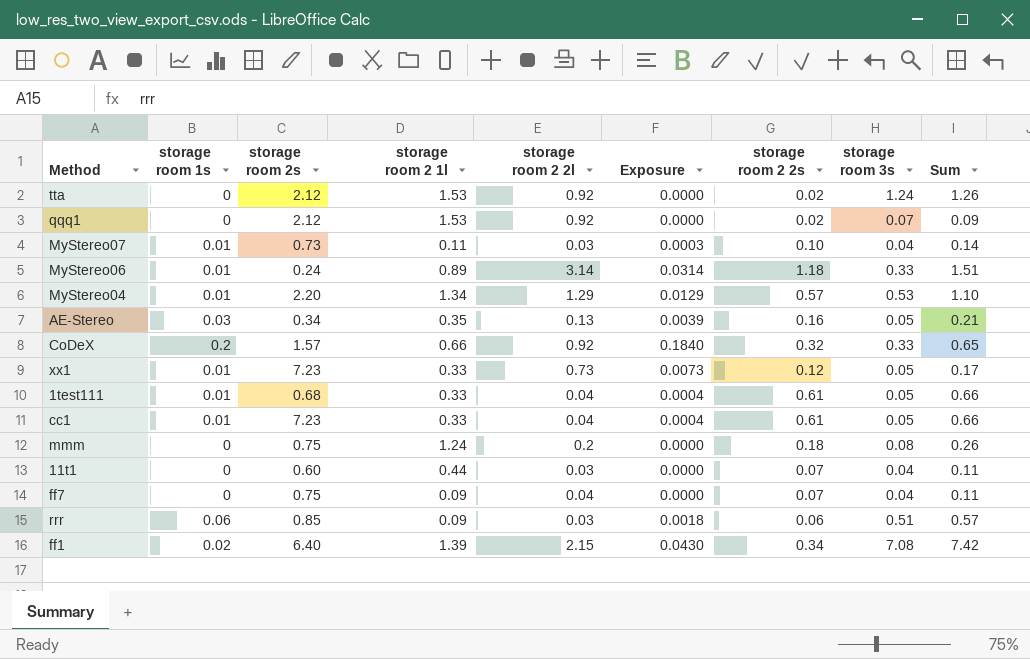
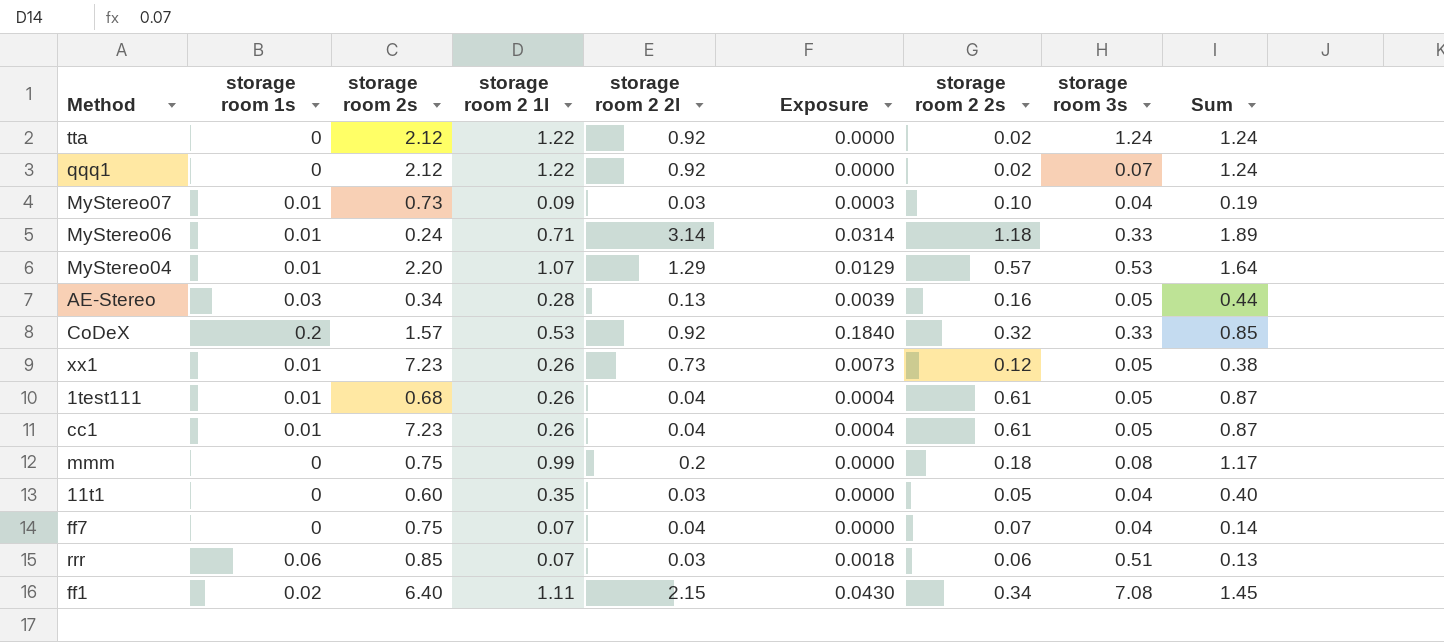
column Sum | formula: [storage room 2 2s] + [storage room 3s] -> [storage room 2 1l] + [storage room 2 2s]
tta | storage room 2 1l: 1.53 -> 1.22
qqq1 | storage room 2 1l: 1.53 -> 1.22
MyStereo07 | storage room 2 1l: 0.11 -> 0.09
MyStereo06 | storage room 2 1l: 0.89 -> 0.71
MyStereo04 | storage room 2 1l: 1.34 -> 1.07
AE-Stereo | storage room 2 1l: 0.35 -> 0.28
CoDeX | storage room 2 1l: 0.66 -> 0.53
xx1 | storage room 2 1l: 0.33 -> 0.26
1test111 | storage room 2 1l: 0.33 -> 0.26
cc1 | storage room 2 1l: 0.33 -> 0.26
mmm | storage room 2 1l: 1.24 -> 0.99
11t1 | storage room 2 1l: 0.44 -> 0.35
11t1 | storage room 2 2s: 0.07 -> 0.05
ff7 | storage room 2 1l: 0.09 -> 0.07
rrr | storage room 2 1l: 0.09 -> 0.07
ff1 | storage room 2 1l: 1.39 -> 1.11

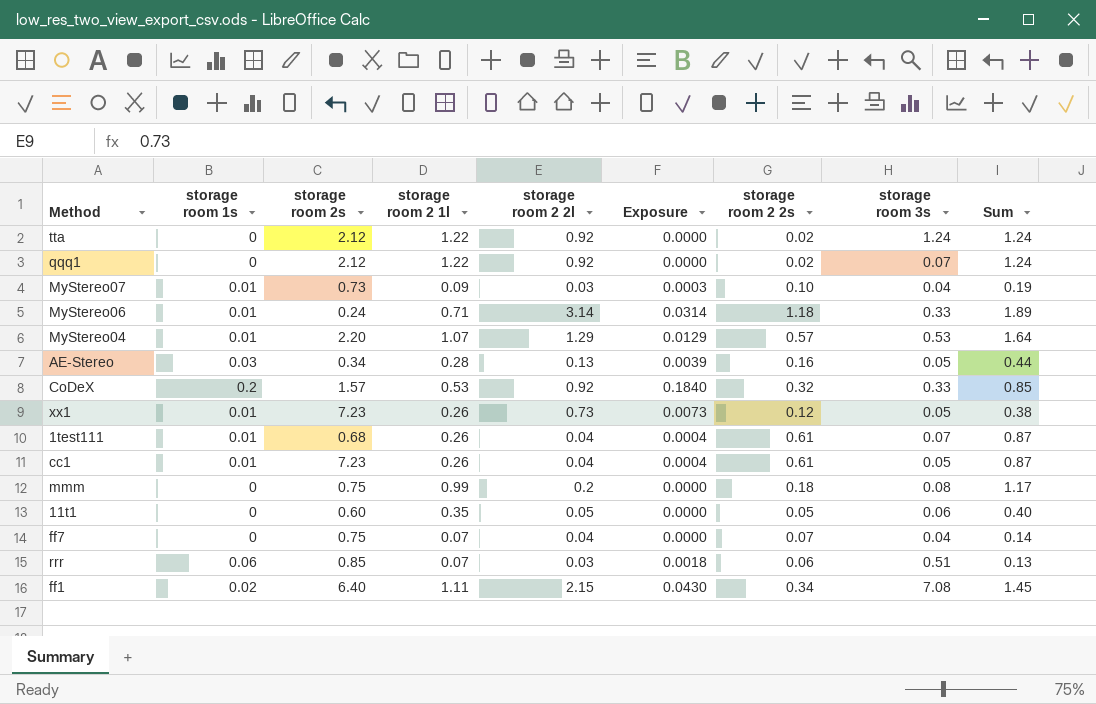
1test111 | storage room 3s: 0.05 -> 0.07
11t1 | storage room 2 2l: 0.03 -> 0.05
11t1 | storage room 3s: 0.04 -> 0.06

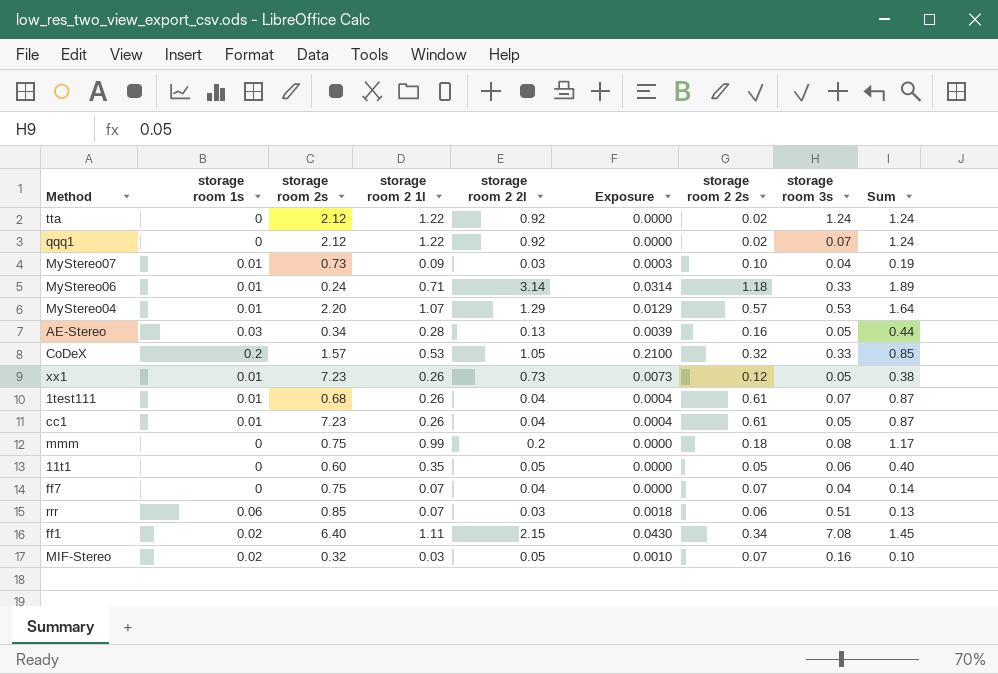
CoDeX | storage room 2 2l: 0.92 -> 1.05
CoDeX | Exposure: 0.1840 -> 0.2100
row MIF-Stereo: none -> 0.02 | 0.32 | 0.03 | 0.05 | 0.0010 | 0.07 | 0.16 | 0.10

